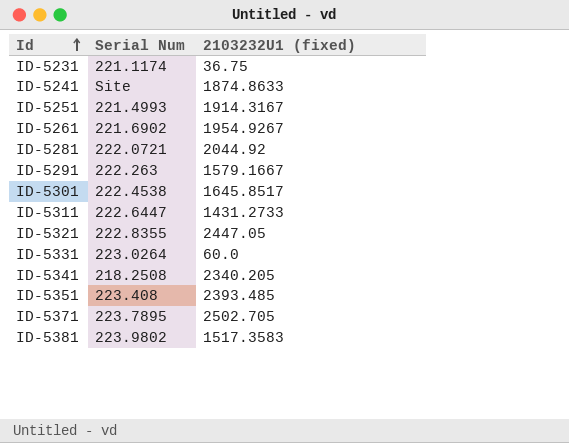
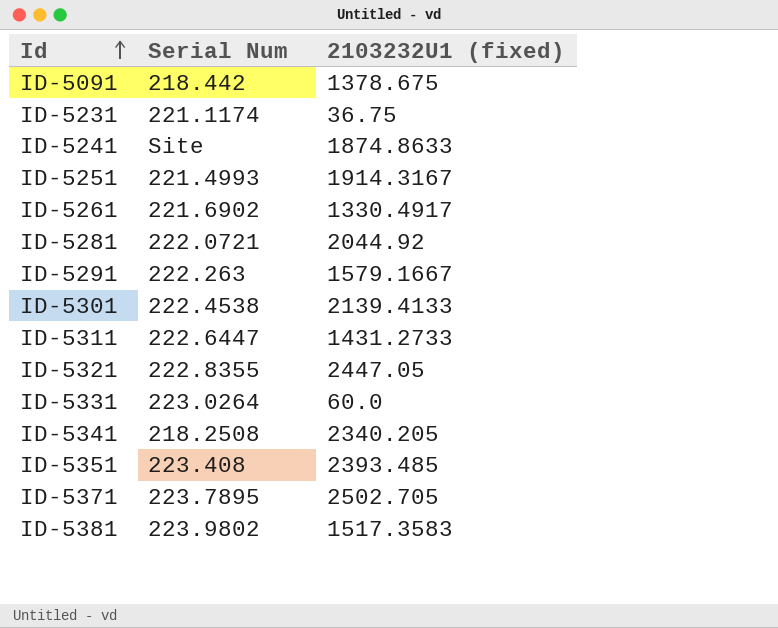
row ID-5091: none -> 218.442 | 1378.675
ID-5261 | 2103232U1 (fixed): 1954.9267 -> 1330.4917
ID-5301 | 2103232U1 (fixed): 1645.8517 -> 2139.4133

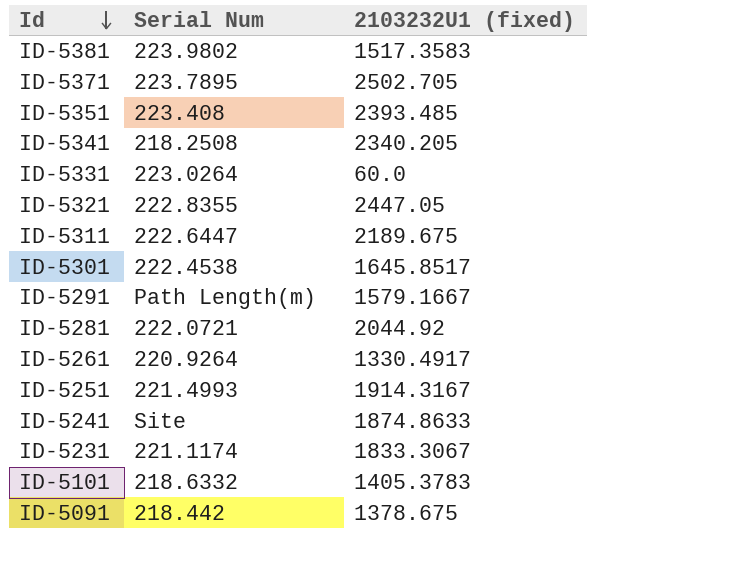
row order: Id ascending -> Id descending
ID-5311 | 2103232U1 (fixed): 1431.2733 -> 2189.675
ID-5301 | 2103232U1 (fixed): 2139.4133 -> 1645.8517
ID-5291 | Serial Num: 222.263 -> Path Length(m)
ID-5261 | Serial Num: 221.6902 -> 220.9264
ID-5231 | 2103232U1 (fixed): 36.75 -> 1833.3067
row ID-5101: none -> 218.6332 | 1405.3783

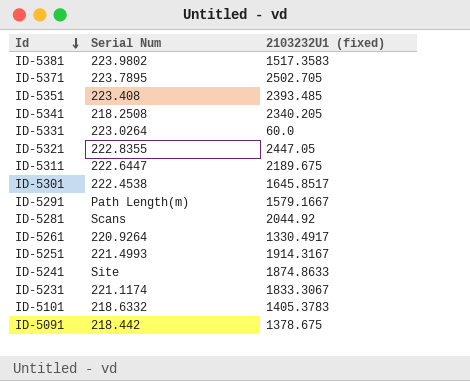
ID-5281 | Serial Num: 222.0721 -> Scans

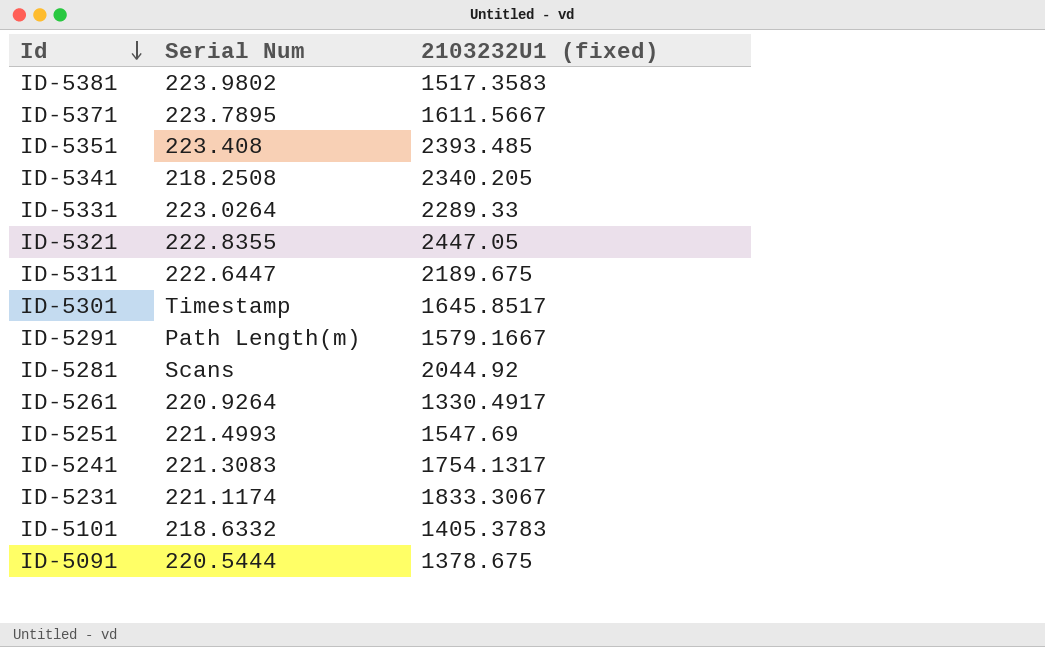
ID-5371 | 2103232U1 (fixed): 2502.705 -> 1611.5667
ID-5331 | 2103232U1 (fixed): 60.0 -> 2289.33
ID-5301 | Serial Num: 222.4538 -> Timestamp
ID-5251 | 2103232U1 (fixed): 1914.3167 -> 1547.69
ID-5241 | Serial Num: Site -> 221.3083
ID-5241 | 2103232U1 (fixed): 1874.8633 -> 1754.1317
ID-5091 | Serial Num: 218.442 -> 220.5444

